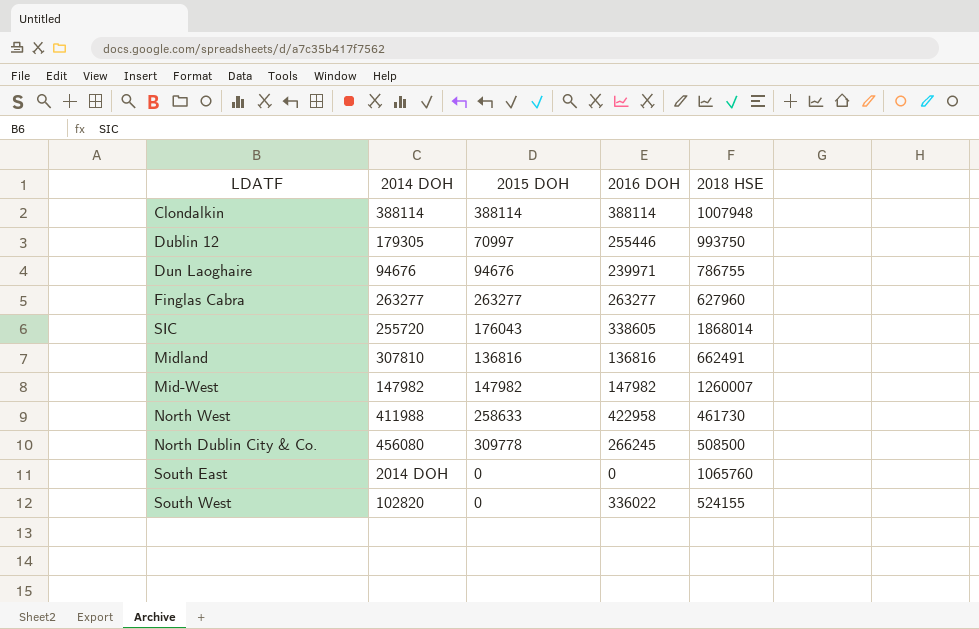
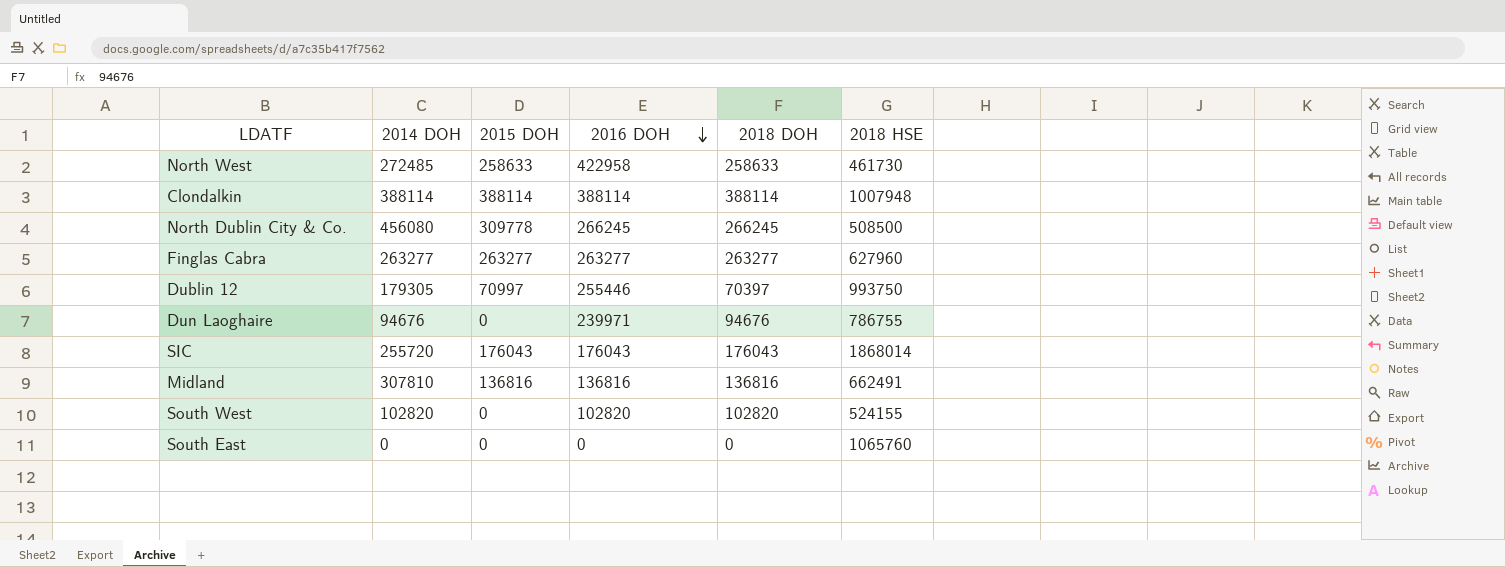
row order: none -> 2016 DOH descending
column 2018 DOH | position: none -> 5
row Mid-West: 147982 | 147982 | 147982 | 1260007 -> none
North West | 2014 DOH: 411988 -> 272485
Dun Laoghaire | 2015 DOH: 94676 -> 0
SIC | 2016 DOH: 338605 -> 176043
South West | 2016 DOH: 336022 -> 102820
South East | 2014 DOH: 2014 DOH -> 0

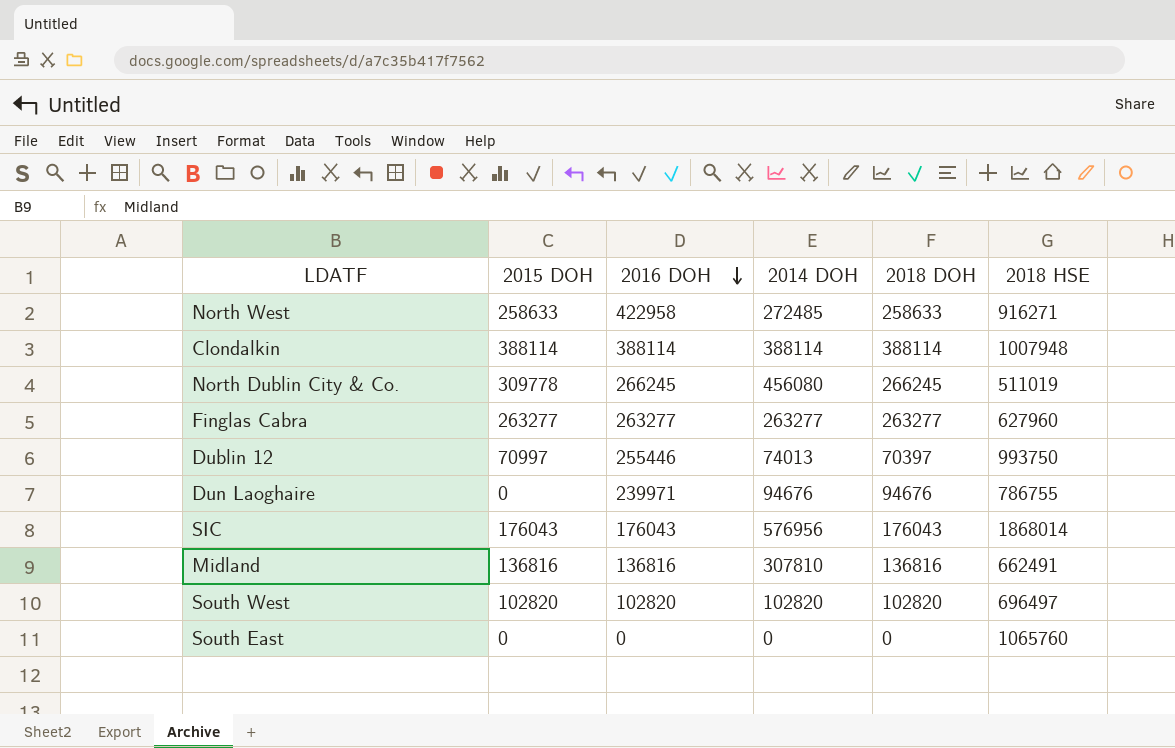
column 2014 DOH | position: 2 -> 4
North West | 2018 HSE: 461730 -> 916271
North Dublin City & Co. | 2018 HSE: 508500 -> 511019
Dublin 12 | 2014 DOH: 179305 -> 74013
SIC | 2014 DOH: 255720 -> 576956
South West | 2015 DOH: 0 -> 102820
South West | 2018 HSE: 524155 -> 696497

